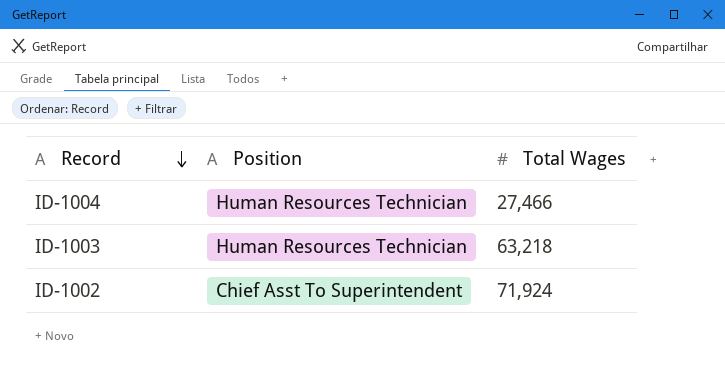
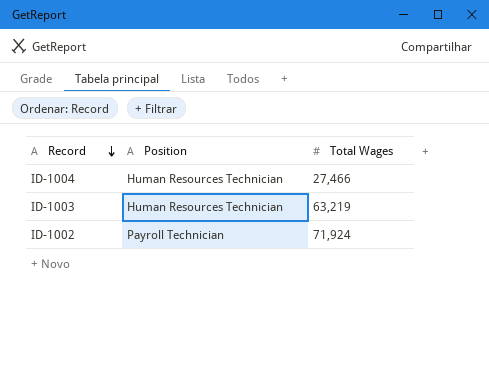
ID-1003 | Total Wages: 63,218 -> 63,219
ID-1002 | Position: Chief Asst To Superintendent -> Payroll Technician

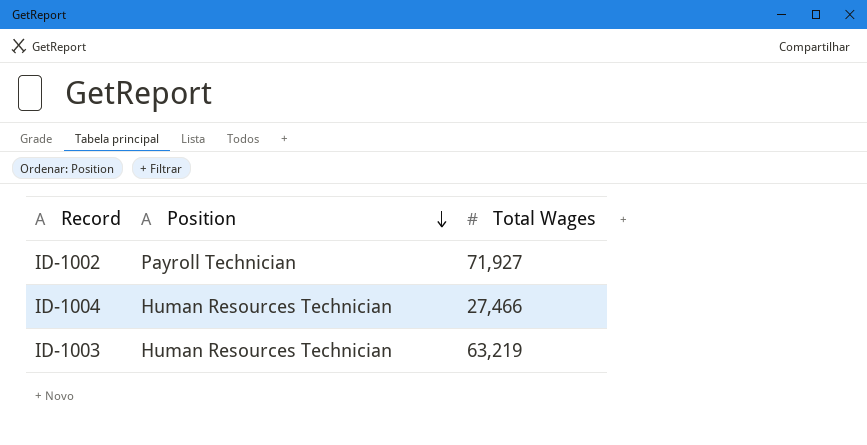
row order: Record descending -> Position descending
ID-1002 | Total Wages: 71,924 -> 71,927

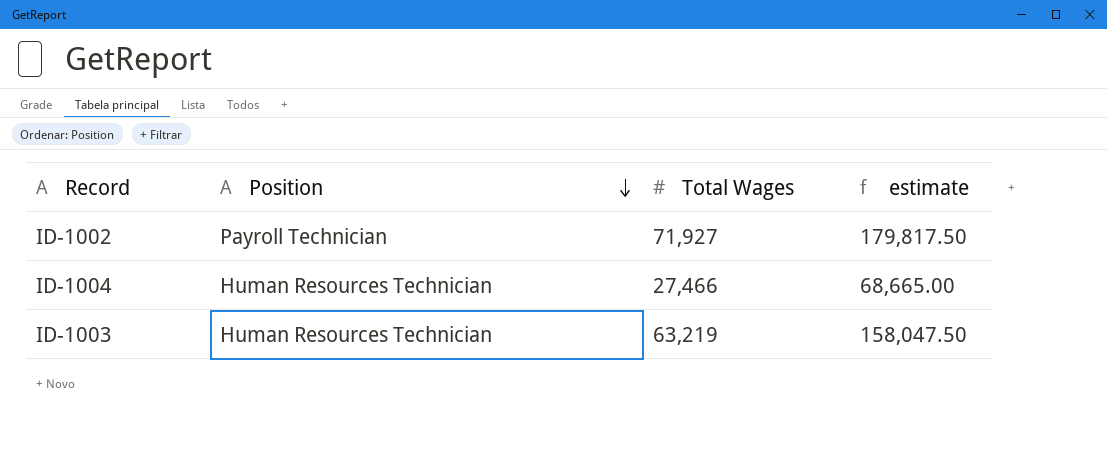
column estimate | formula: none -> [Total Wages] * 2.5

